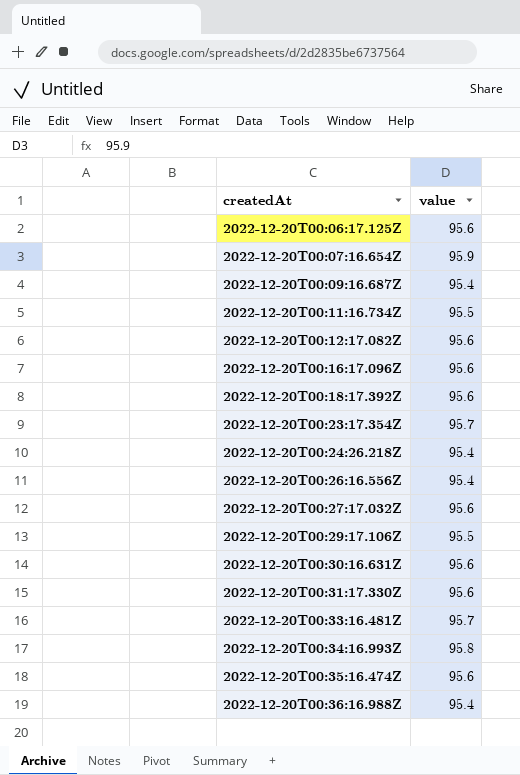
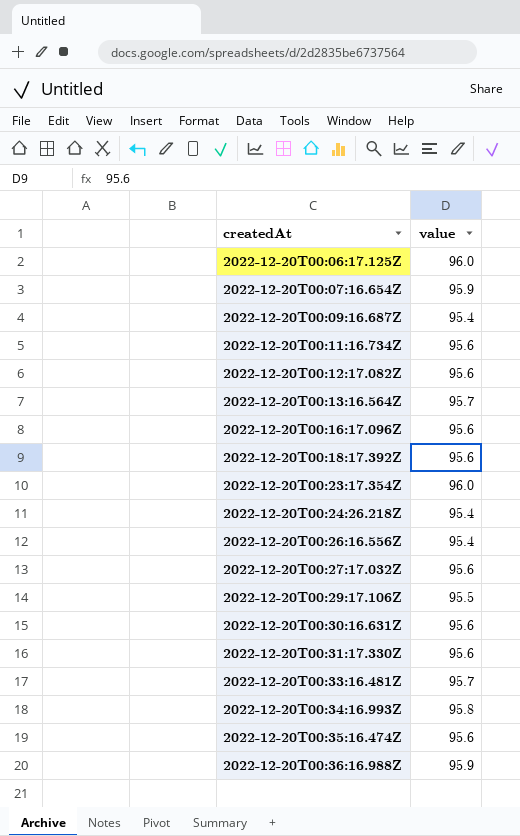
2022-12-20T00:06:17.125Z | value: 95.6 -> 96.0
2022-12-20T00:11:16.734Z | value: 95.5 -> 95.6
row 2022-12-20T00:13:16.564Z: none -> 95.7
2022-12-20T00:23:17.354Z | value: 95.7 -> 96.0
2022-12-20T00:36:16.988Z | value: 95.4 -> 95.9

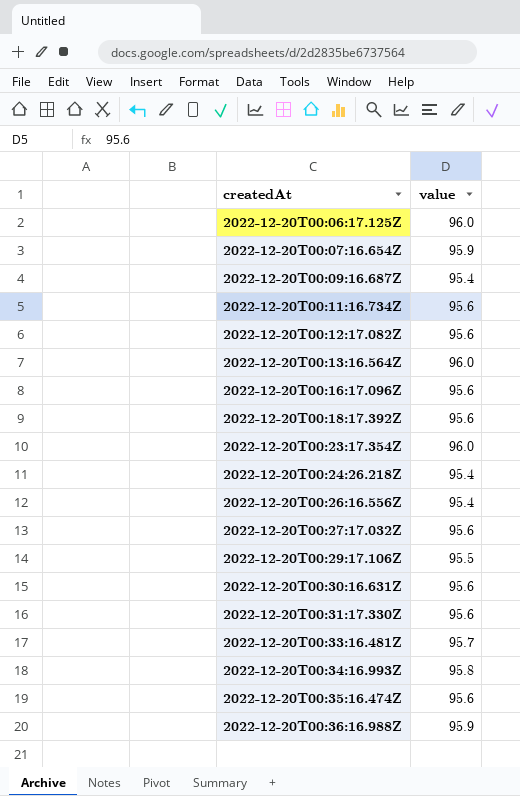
2022-12-20T00:13:16.564Z | value: 95.7 -> 96.0

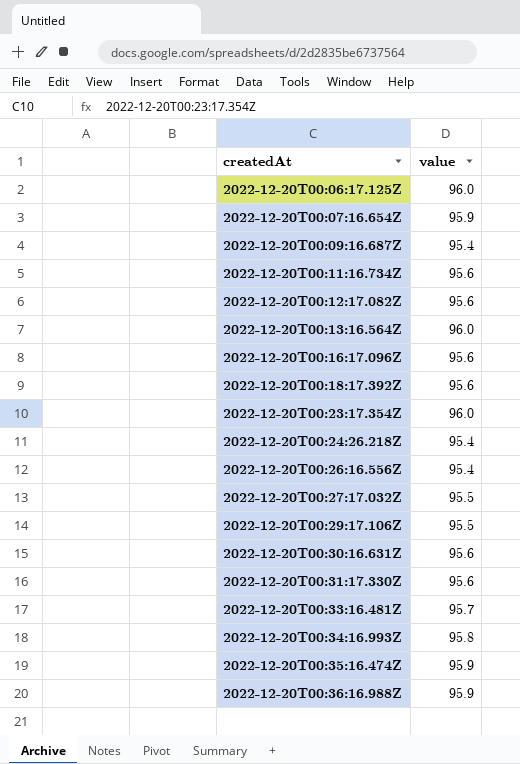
2022-12-20T00:27:17.032Z | value: 95.6 -> 95.5
2022-12-20T00:35:16.474Z | value: 95.6 -> 95.9

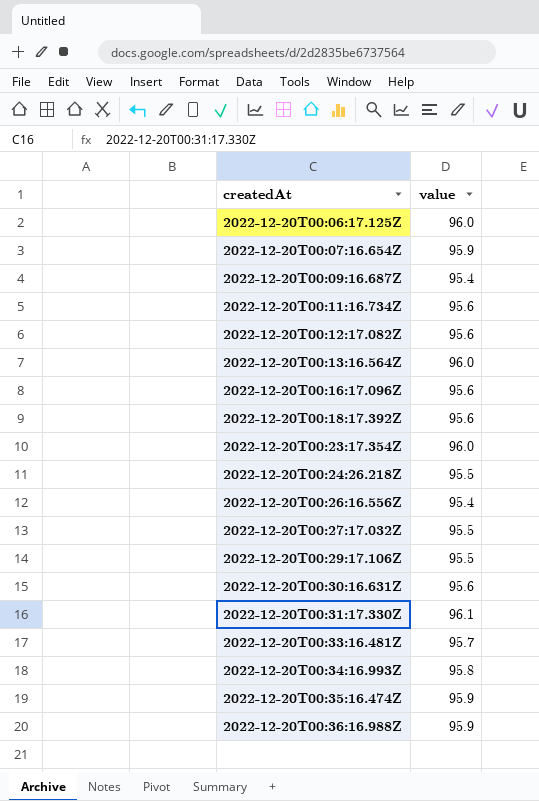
2022-12-20T00:24:26.218Z | value: 95.4 -> 95.5
2022-12-20T00:31:17.330Z | value: 95.6 -> 96.1

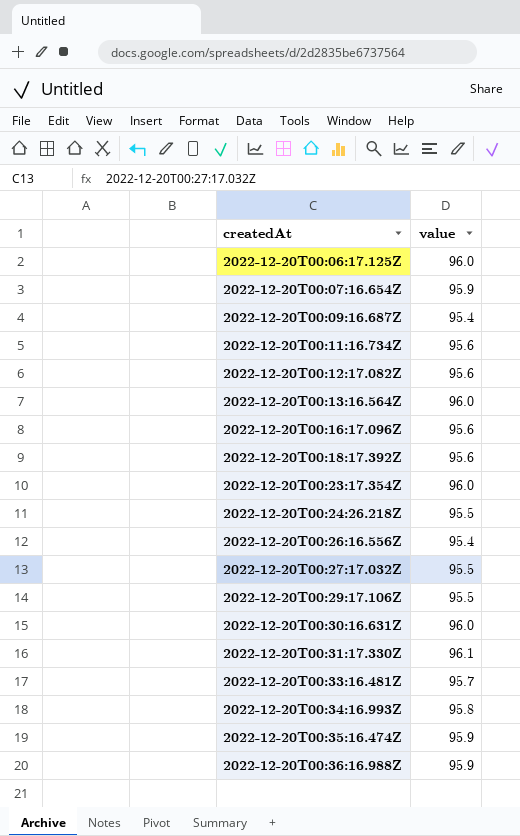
2022-12-20T00:30:16.631Z | value: 95.6 -> 96.0

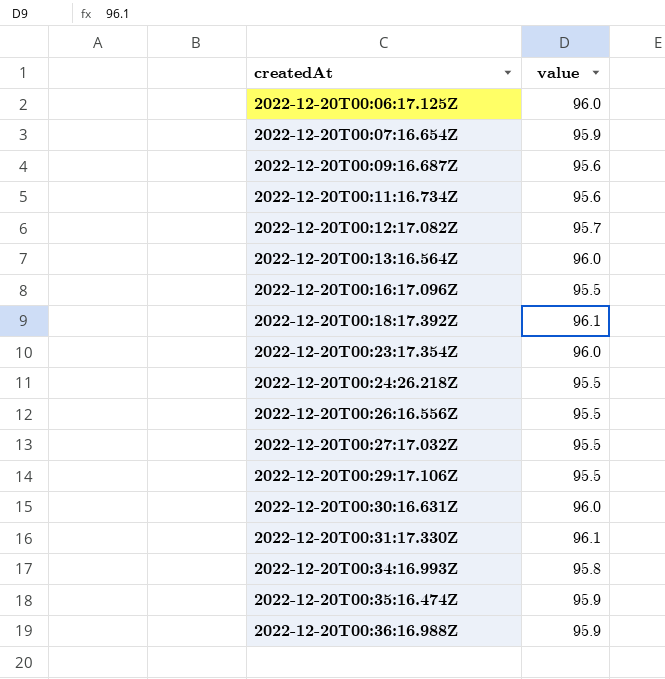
row 2022-12-20T00:33:16.481Z: 95.7 -> none
2022-12-20T00:09:16.687Z | value: 95.4 -> 95.6
2022-12-20T00:12:17.082Z | value: 95.6 -> 95.7
2022-12-20T00:16:17.096Z | value: 95.6 -> 95.5
2022-12-20T00:18:17.392Z | value: 95.6 -> 96.1
2022-12-20T00:26:16.556Z | value: 95.4 -> 95.5

